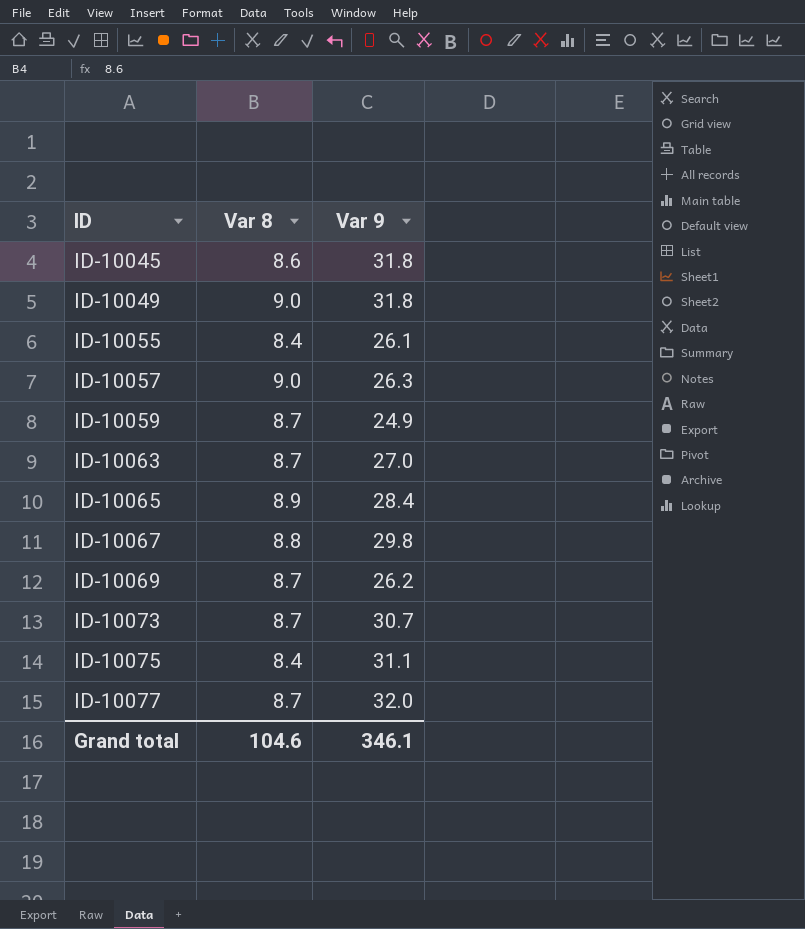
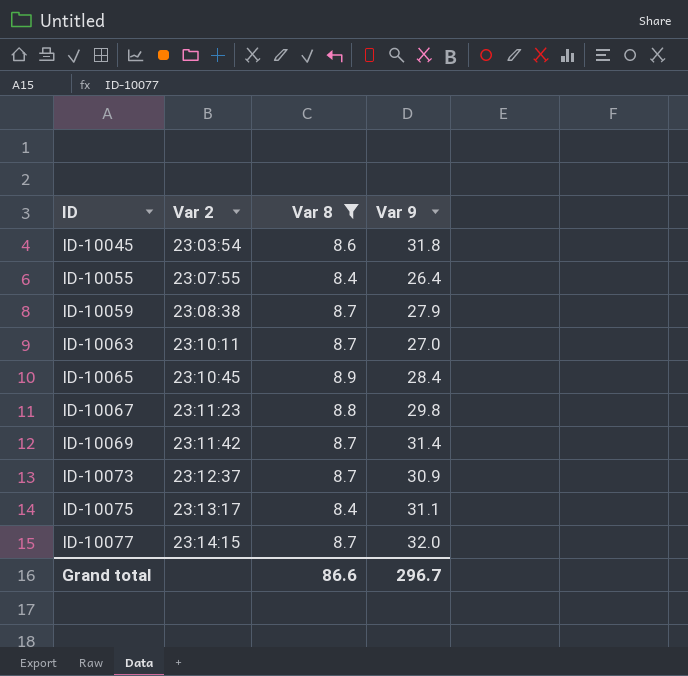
filter: none -> Var 8 != 9.0
column Var 2 | position: none -> 2
ID-10055 | Var 9: 26.1 -> 26.4
ID-10059 | Var 9: 24.9 -> 27.9
ID-10069 | Var 9: 26.2 -> 31.4
ID-10073 | Var 9: 30.7 -> 30.9
Grand total | Var 8: 104.6 -> 86.6
Grand total | Var 9: 346.1 -> 296.7

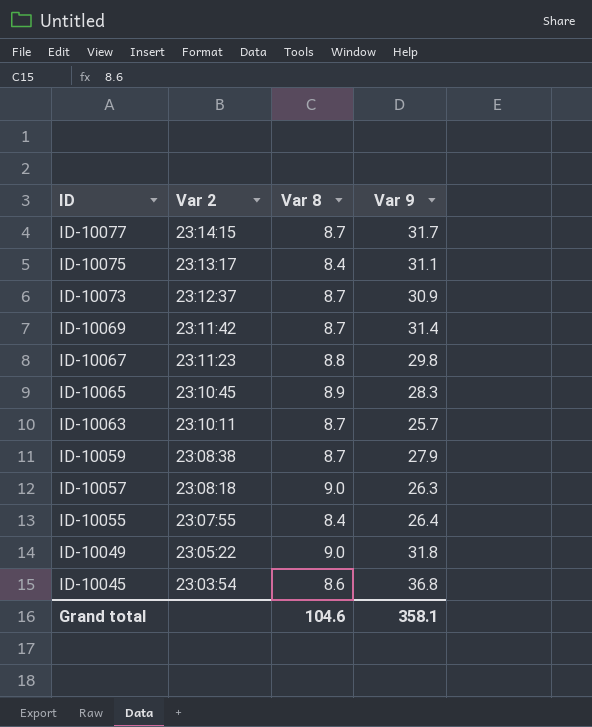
filter: Var 8 != 9.0 -> none
row order: ID ascending -> ID descending
ID-10077 | Var 9: 32.0 -> 31.7
ID-10065 | Var 9: 28.4 -> 28.3
ID-10063 | Var 9: 27.0 -> 25.7
ID-10045 | Var 9: 31.8 -> 36.8
Grand total | Var 8: 86.6 -> 104.6
Grand total | Var 9: 296.7 -> 358.1

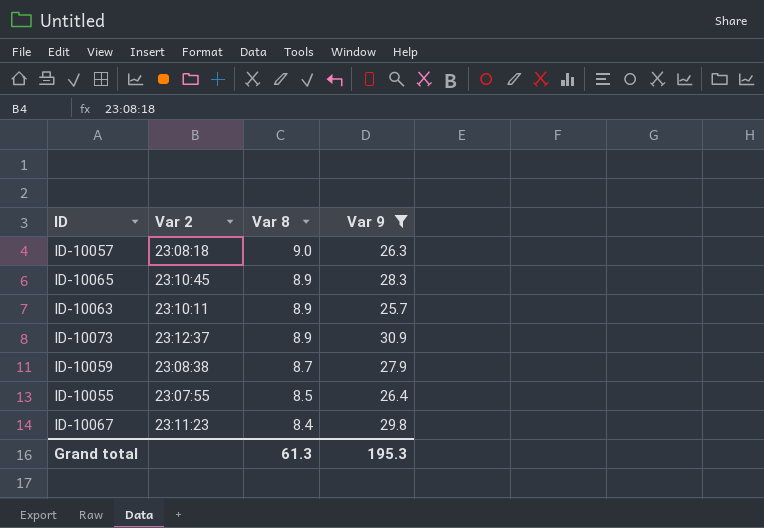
filter: none -> Var 9 <= 30.9
row order: ID descending -> Var 8 descending
ID-10063 | Var 8: 8.7 -> 8.9
ID-10073 | Var 8: 8.7 -> 8.9
ID-10055 | Var 8: 8.4 -> 8.5
ID-10067 | Var 8: 8.8 -> 8.4
Grand total | Var 8: 104.6 -> 61.3
Grand total | Var 9: 358.1 -> 195.3

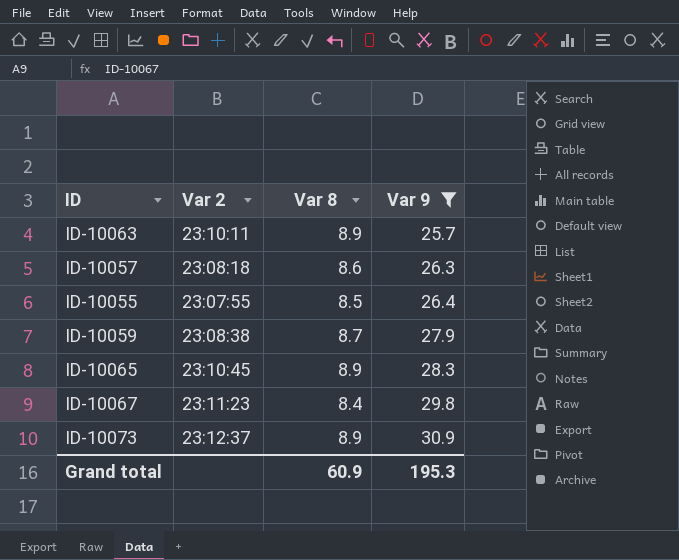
row order: Var 8 descending -> Var 9 ascending
ID-10057 | Var 8: 9.0 -> 8.6
Grand total | Var 8: 61.3 -> 60.9

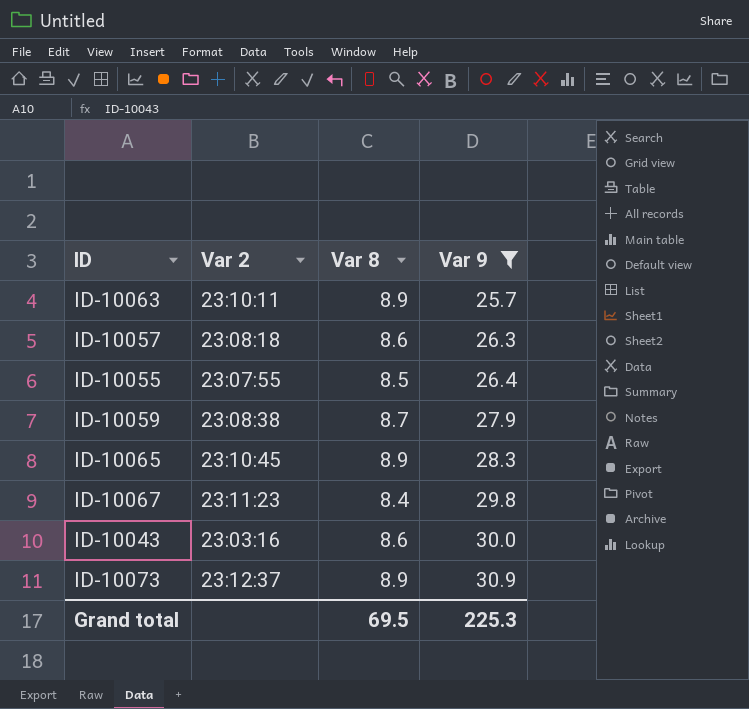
row ID-10043: none -> 23:03:16 | 8.6 | 30.0
Grand total | Var 8: 60.9 -> 69.5
Grand total | Var 9: 195.3 -> 225.3

